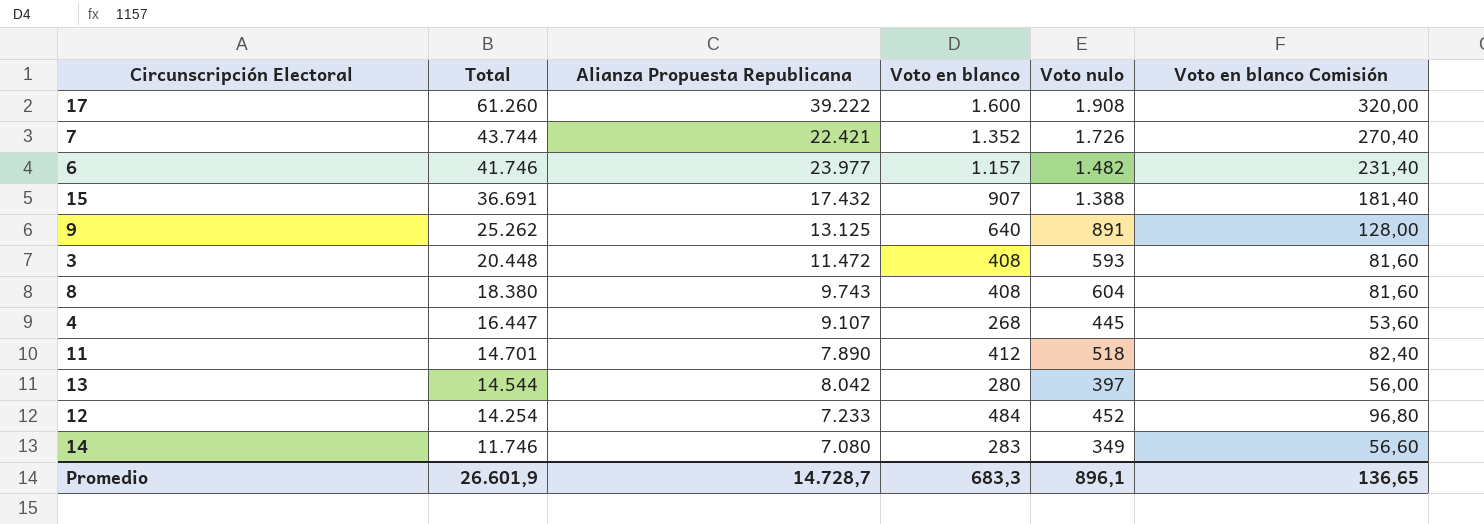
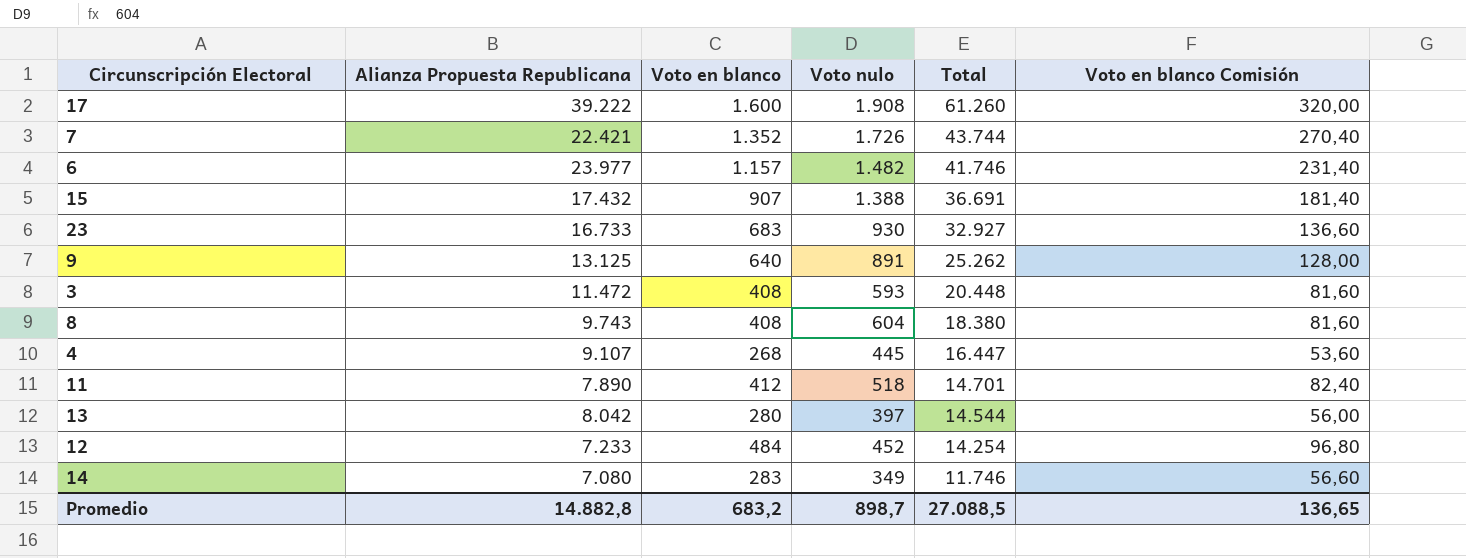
column Total | position: 2 -> 5
row 23: none -> 16.733 | 683 | 930 | 32.927 | 136,60
Promedio | Alianza Propuesta Republicana: 14.728,7 -> 14.882,8
Promedio | Voto en blanco: 683,3 -> 683,2
Promedio | Voto nulo: 896,1 -> 898,7
Promedio | Total: 26.601,9 -> 27.088,5

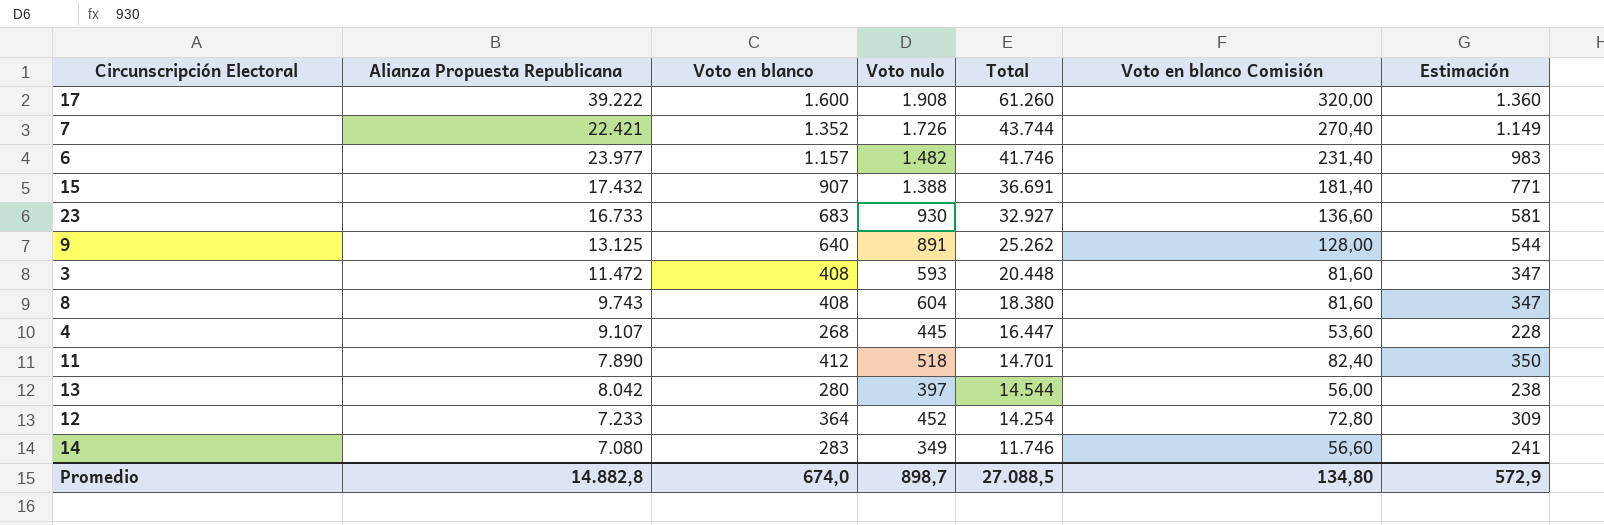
column Estimación | formula: none -> [Voto en blanco] * 0,85
12 | Voto en blanco: 484 -> 364
12 | Voto en blanco Comisión: 96,80 -> 72,80
Promedio | Voto en blanco: 683,2 -> 674,0
Promedio | Voto en blanco Comisión: 136,65 -> 134,80

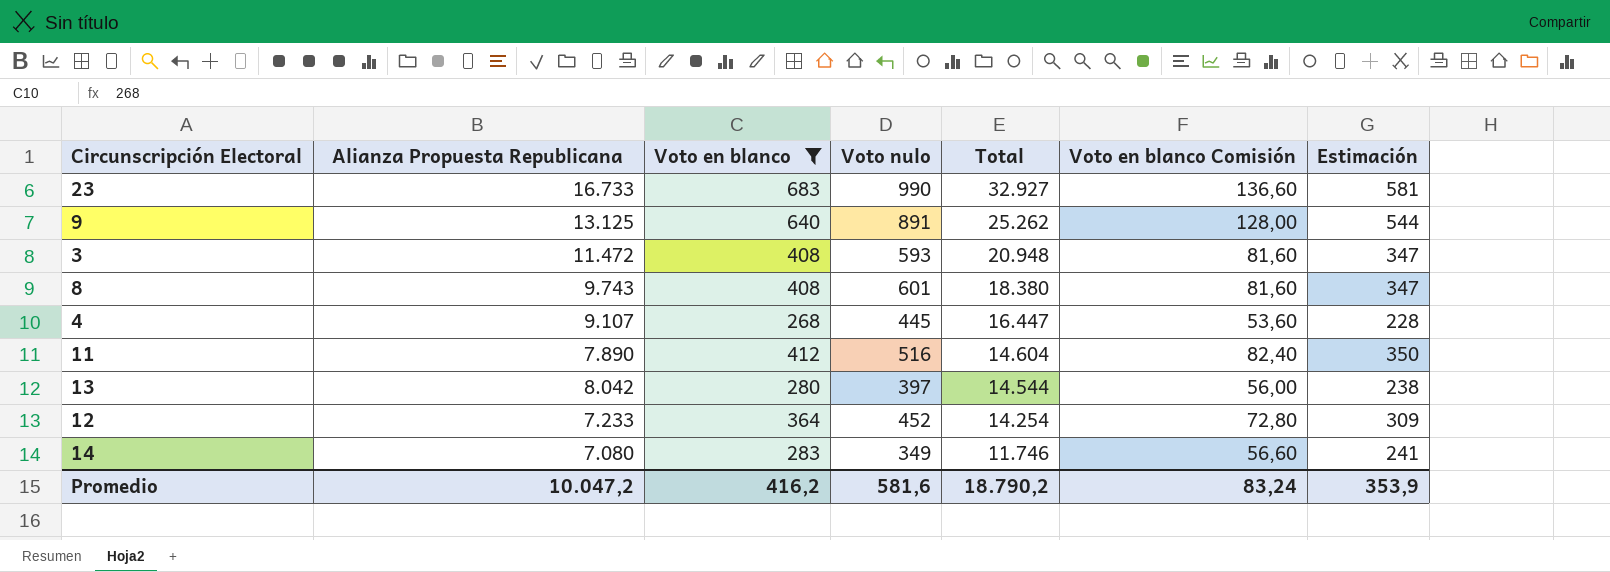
filter: none -> Voto en blanco <= 683
23 | Voto nulo: 930 -> 990
3 | Total: 20.448 -> 20.948
8 | Voto nulo: 604 -> 601
11 | Voto nulo: 518 -> 516
11 | Total: 14.701 -> 14.604
Promedio | Alianza Propuesta Republicana: 14.882,8 -> 10.047,2
Promedio | Voto en blanco: 674,0 -> 416,2
Promedio | Voto nulo: 898,7 -> 581,6
Promedio | Total: 27.088,5 -> 18.790,2
Promedio | Voto en blanco Comisión: 134,80 -> 83,24
Promedio | Estimación: 572,9 -> 353,9

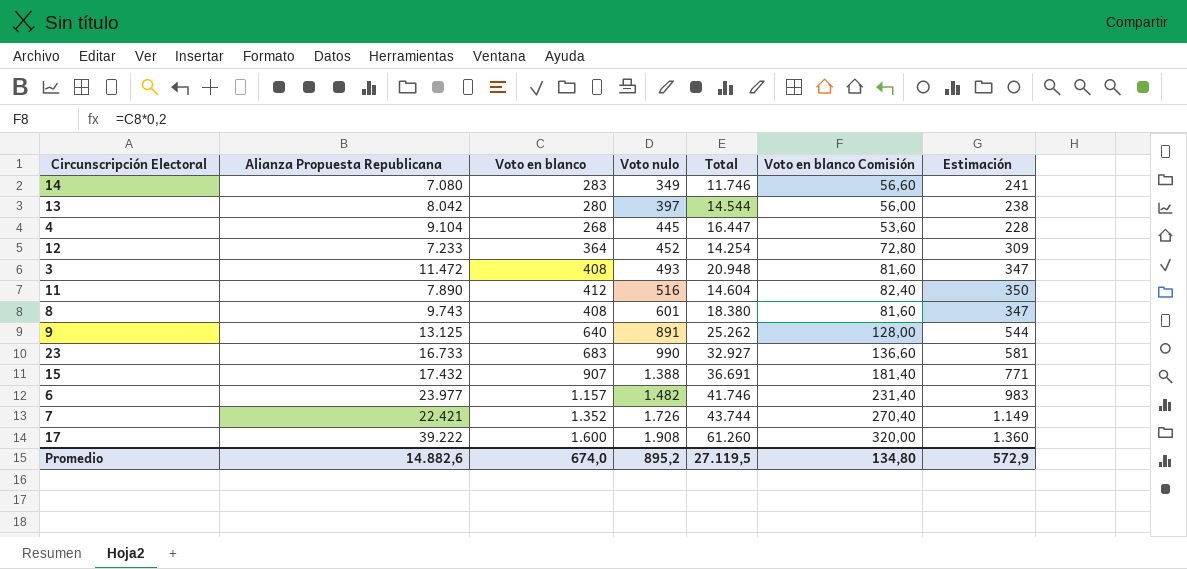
filter: Voto en blanco <= 683 -> none
row order: Total descending -> Voto nulo ascending
4 | Alianza Propuesta Republicana: 9.107 -> 9.104
3 | Voto nulo: 593 -> 493
Promedio | Alianza Propuesta Republicana: 10.047,2 -> 14.882,6
Promedio | Voto en blanco: 416,2 -> 674,0
Promedio | Voto nulo: 581,6 -> 895,2
Promedio | Total: 18.790,2 -> 27.119,5
Promedio | Voto en blanco Comisión: 83,24 -> 134,80
Promedio | Estimación: 353,9 -> 572,9

